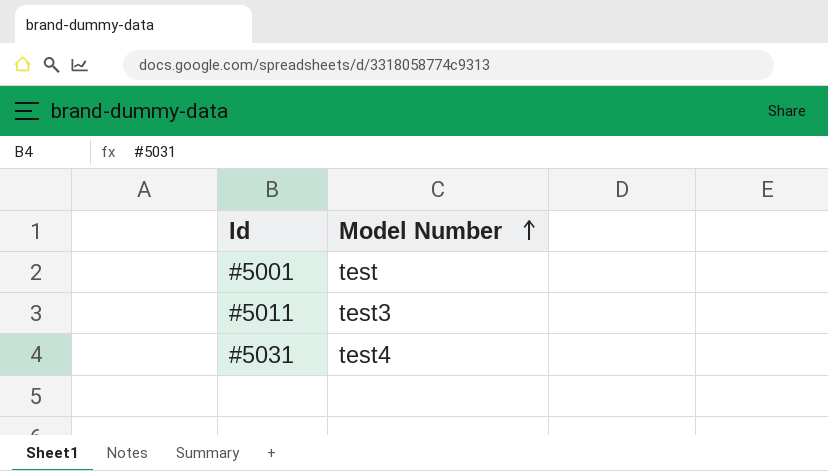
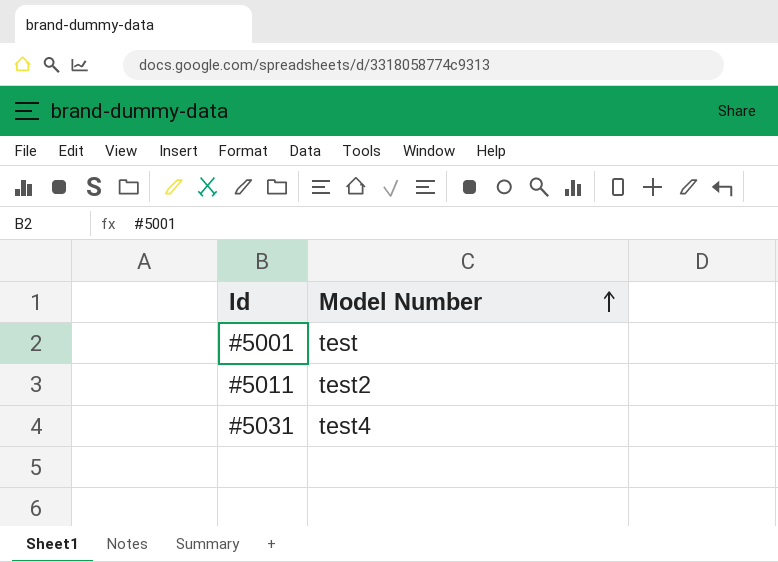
#5011 | Model Number: test3 -> test2

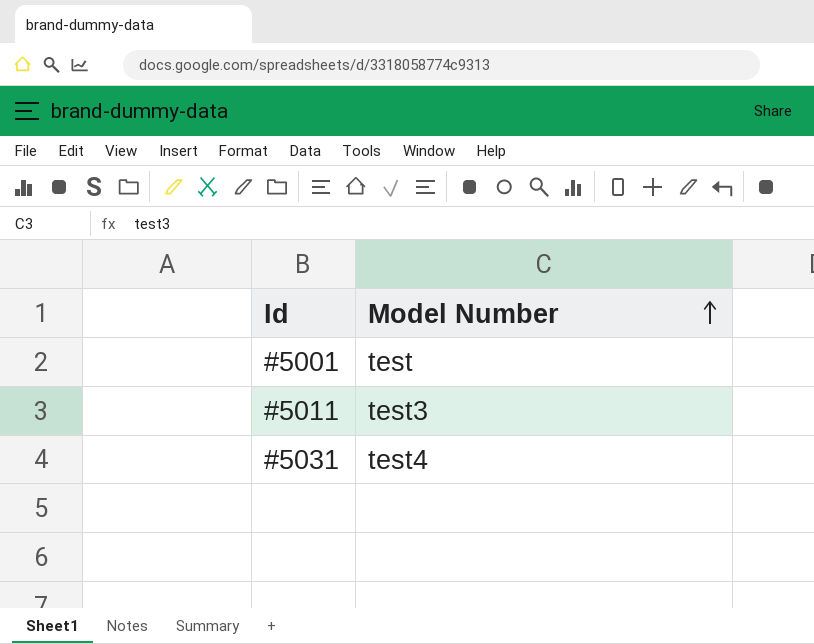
#5011 | Model Number: test2 -> test3

